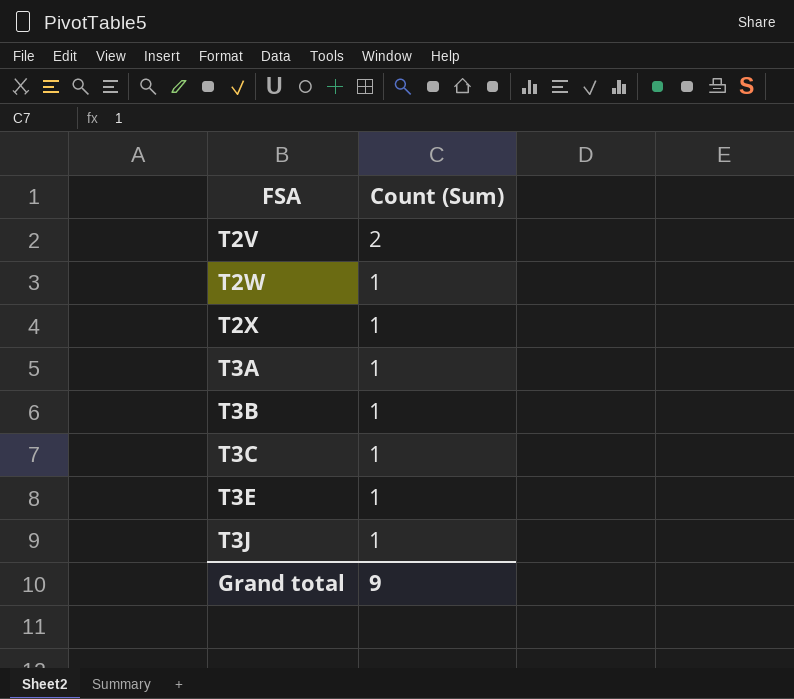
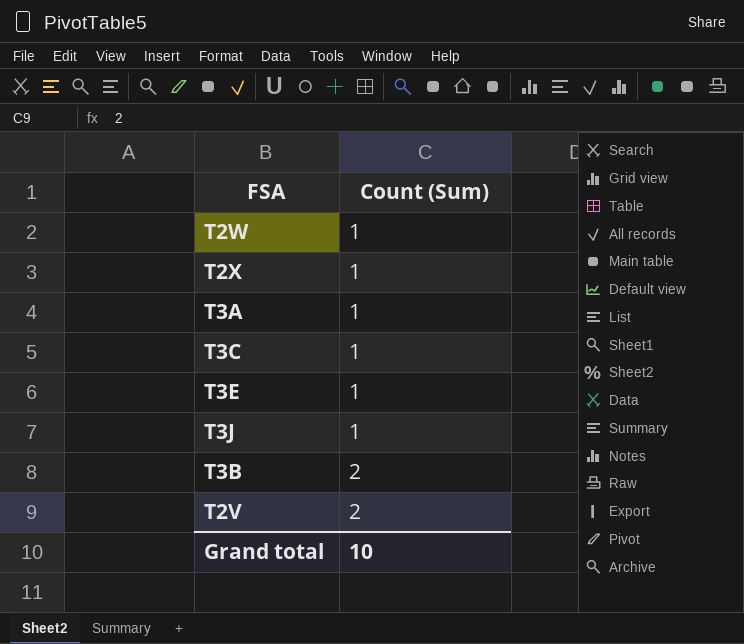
row order: FSA ascending -> Count (Sum) ascending
T3B | Count (Sum): 1 -> 2
Grand total | Count (Sum): 9 -> 10

